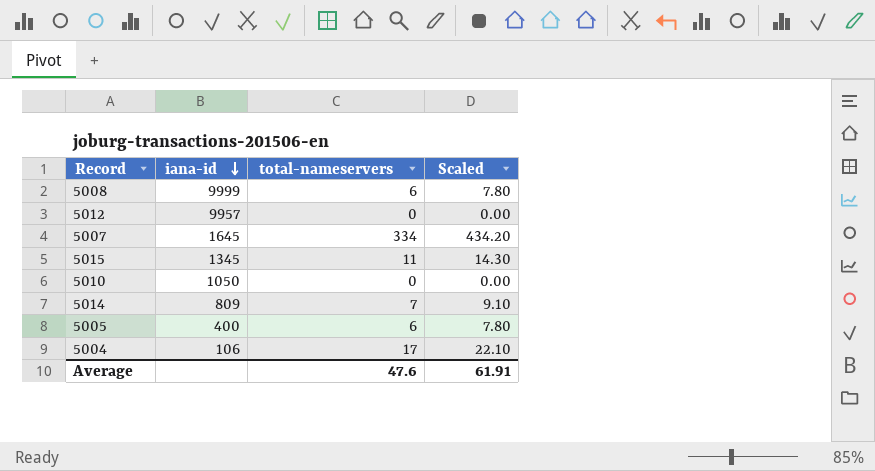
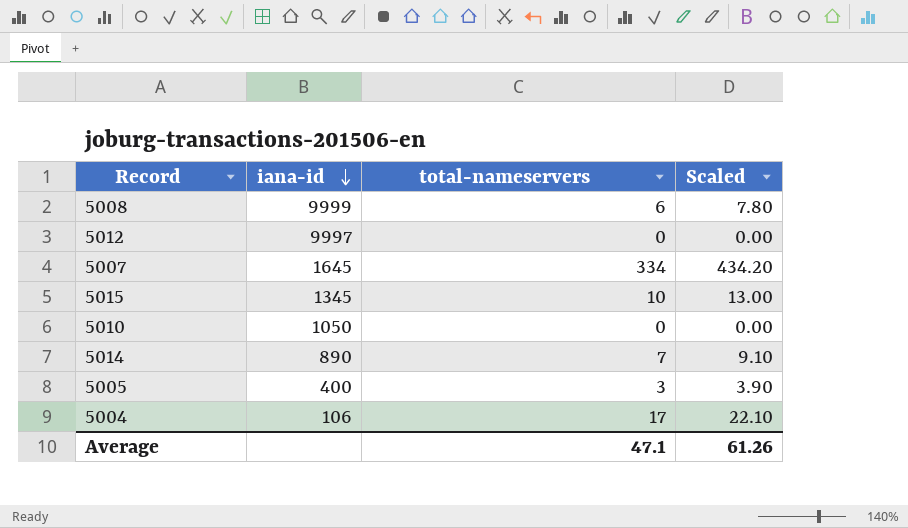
5012 | iana-id: 9957 -> 9997
5015 | total-nameservers: 11 -> 10
5015 | Scaled: 14.30 -> 13.00
5014 | iana-id: 809 -> 890
5005 | total-nameservers: 6 -> 3
5005 | Scaled: 7.80 -> 3.90
Average | total-nameservers: 47.6 -> 47.1
Average | Scaled: 61.91 -> 61.26

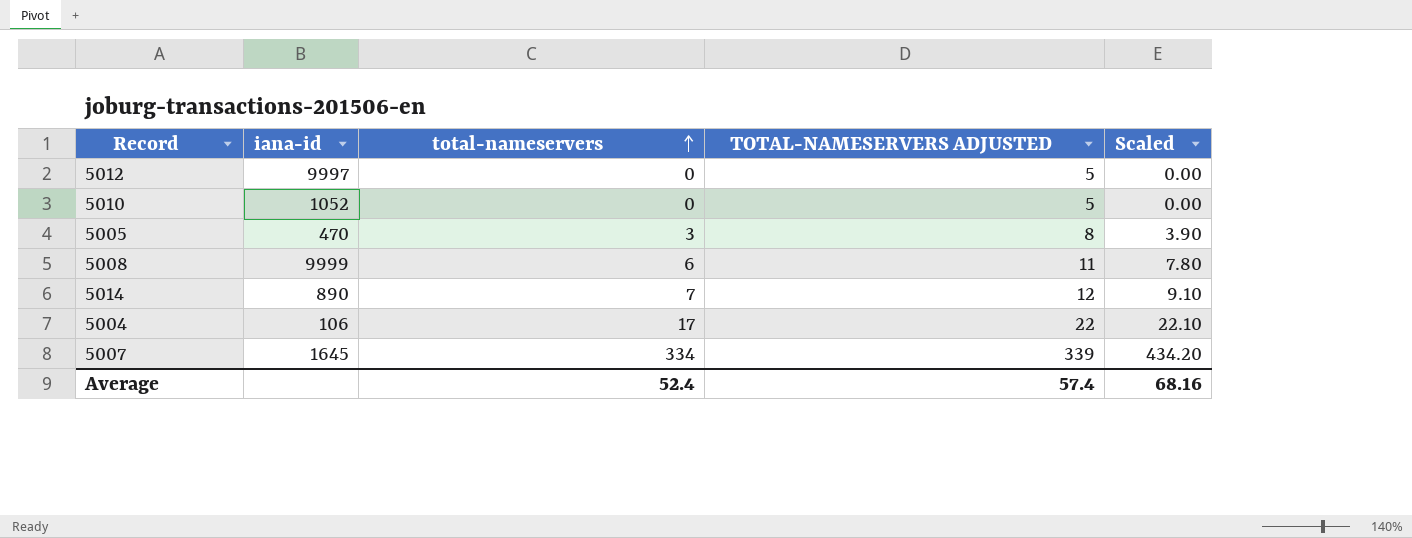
row order: iana-id descending -> total-nameservers ascending
column TOTAL-NAMESERVERS ADJUSTED | formula: none -> [total-nameservers] + 5
row 5015: 1345 | 10 | 13.00 -> none
5010 | iana-id: 1050 -> 1052
5005 | iana-id: 400 -> 470
Average | total-nameservers: 47.1 -> 52.4
Average | Scaled: 61.26 -> 68.16

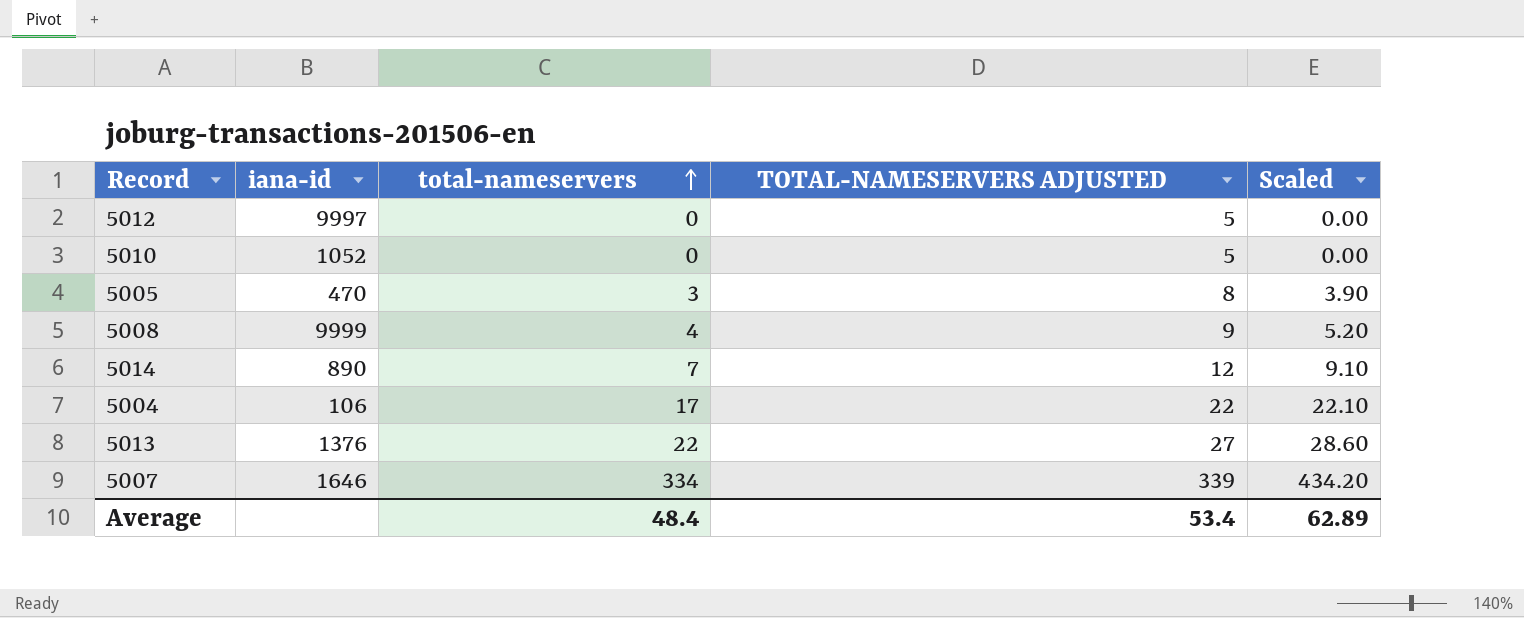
5008 | total-nameservers: 6 -> 4
5008 | TOTAL-NAMESERVERS ADJUSTED: 11 -> 9
5008 | Scaled: 7.80 -> 5.20
row 5013: none -> 1376 | 22 | 27 | 28.60
5007 | iana-id: 1645 -> 1646
Average | total-nameservers: 52.4 -> 48.4
Average | TOTAL-NAMESERVERS ADJUSTED: 57.4 -> 53.4
Average | Scaled: 68.16 -> 62.89

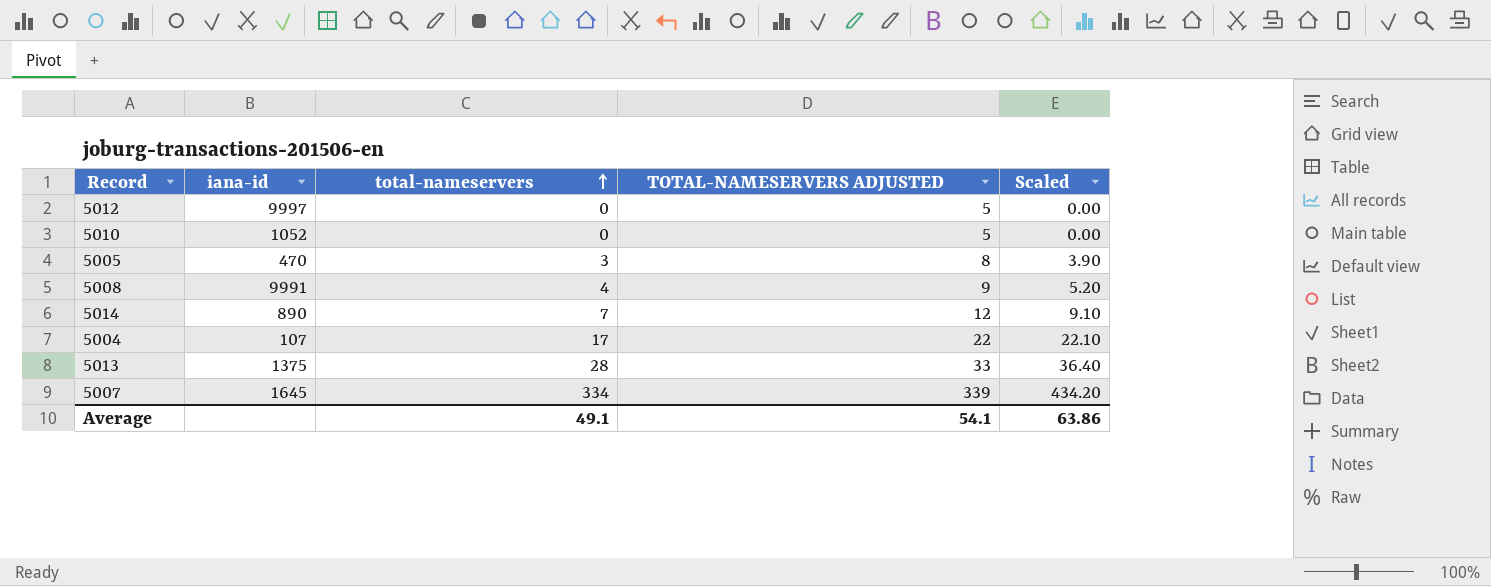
5008 | iana-id: 9999 -> 9991
5004 | iana-id: 106 -> 107
5013 | iana-id: 1376 -> 1375
5013 | total-nameservers: 22 -> 28
5013 | TOTAL-NAMESERVERS ADJUSTED: 27 -> 33
5013 | Scaled: 28.60 -> 36.40
5007 | iana-id: 1646 -> 1645
Average | total-nameservers: 48.4 -> 49.1
Average | TOTAL-NAMESERVERS ADJUSTED: 53.4 -> 54.1
Average | Scaled: 62.89 -> 63.86

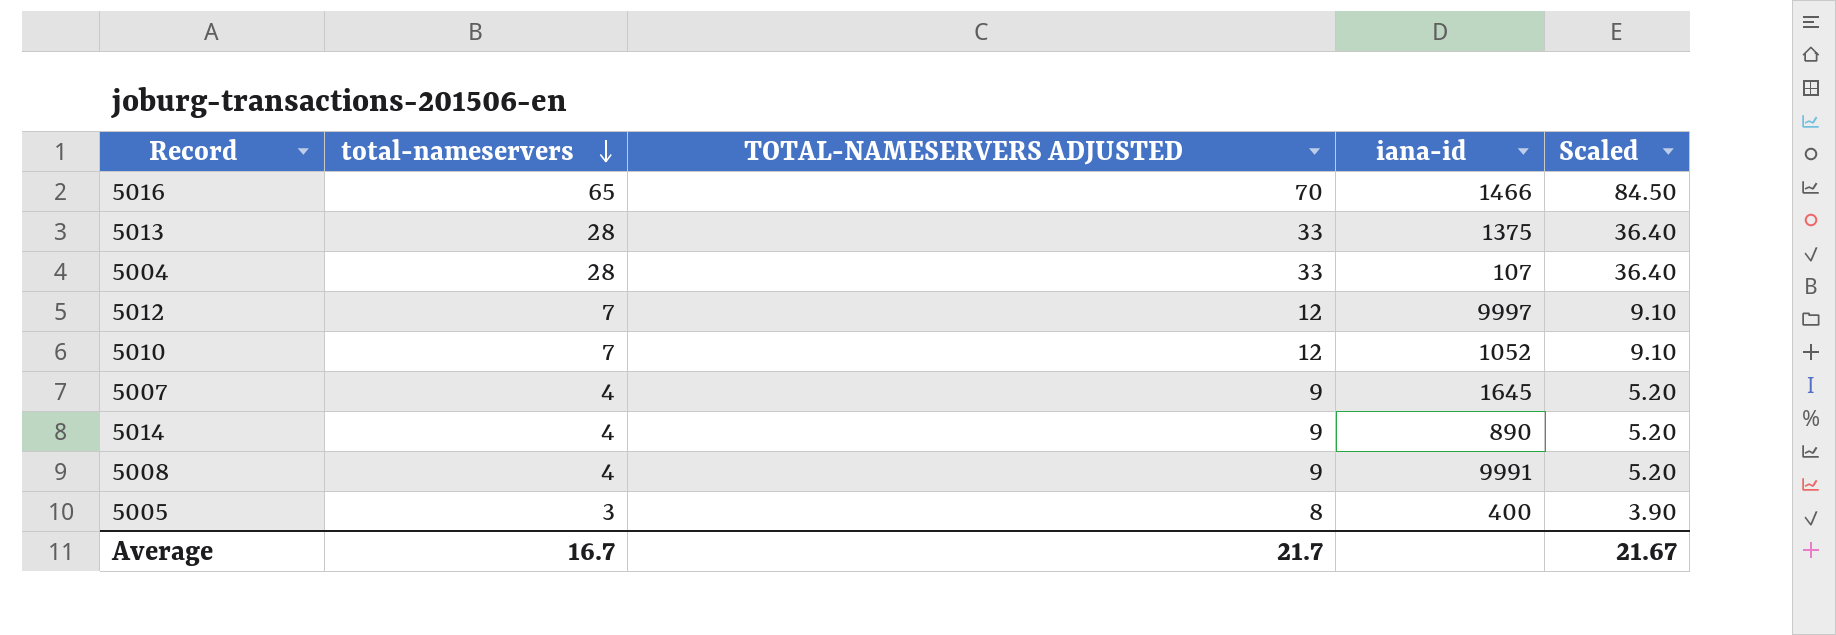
row order: total-nameservers ascending -> total-nameservers descending
column iana-id | position: 2 -> 4
row 5016: none -> 65 | 70 | 1466 | 84.50
5004 | total-nameservers: 17 -> 28
5004 | TOTAL-NAMESERVERS ADJUSTED: 22 -> 33
5004 | Scaled: 22.10 -> 36.40
5012 | total-nameservers: 0 -> 7
5012 | TOTAL-NAMESERVERS ADJUSTED: 5 -> 12
5012 | Scaled: 0.00 -> 9.10
5010 | total-nameservers: 0 -> 7
5010 | TOTAL-NAMESERVERS ADJUSTED: 5 -> 12
5010 | Scaled: 0.00 -> 9.10
5007 | total-nameservers: 334 -> 4
5007 | TOTAL-NAMESERVERS ADJUSTED: 339 -> 9
5007 | Scaled: 434.20 -> 5.20
5014 | total-nameservers: 7 -> 4
5014 | TOTAL-NAMESERVERS ADJUSTED: 12 -> 9
5014 | Scaled: 9.10 -> 5.20
5005 | iana-id: 470 -> 400
Average | total-nameservers: 49.1 -> 16.7
Average | TOTAL-NAMESERVERS ADJUSTED: 54.1 -> 21.7
Average | Scaled: 63.86 -> 21.67

